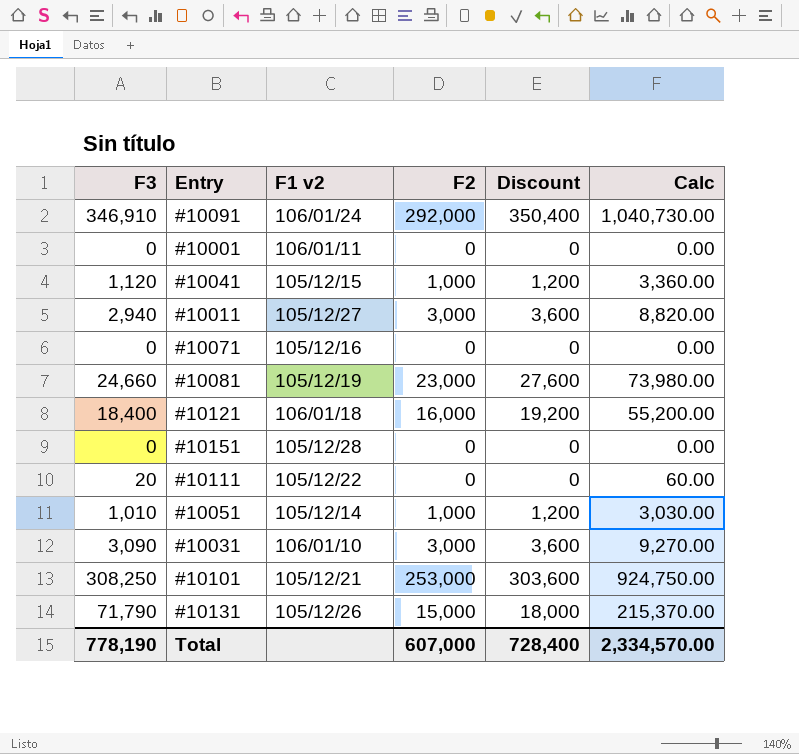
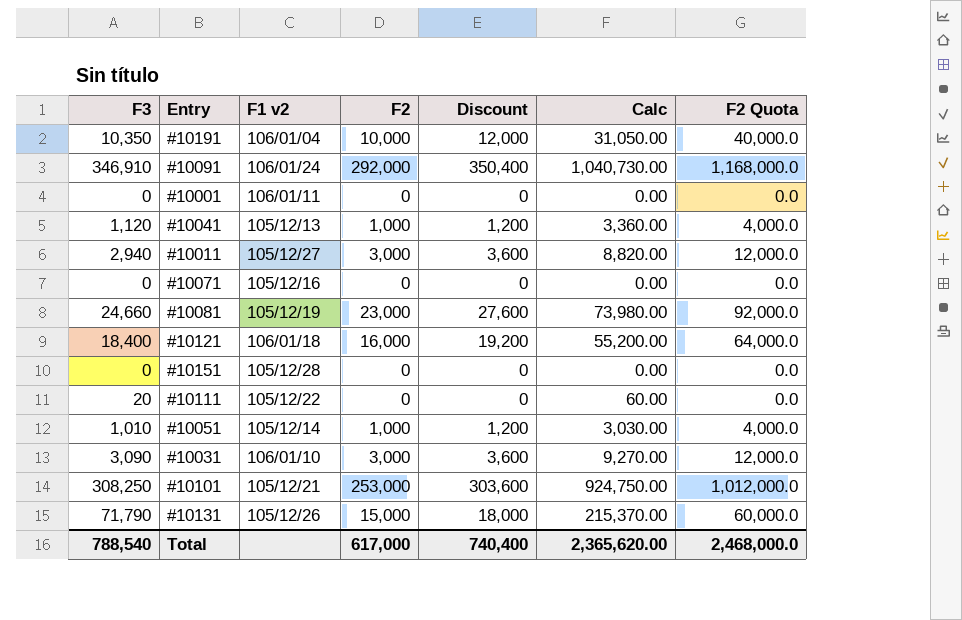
column F2 Quota | formula: none -> [F2] * 4
row #10191: none -> 10,350 | 106/01/04 | 10,000 | 12,000 | 31,050.00 | 40,000.0
#10041 | F1 v2: 105/12/15 -> 105/12/13
Total | F3: 778,190 -> 788,540
Total | F2: 607,000 -> 617,000
Total | Discount: 728,400 -> 740,400
Total | Calc: 2,334,570.00 -> 2,365,620.00

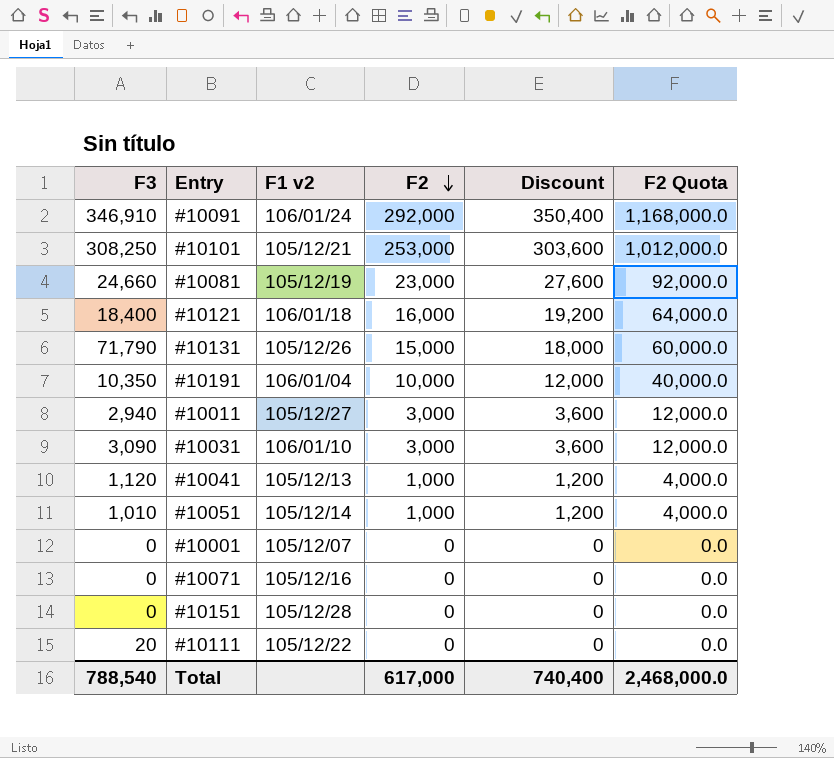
row order: none -> F2 descending
column Calc | formula: [F3] * 3 -> none
#10001 | F1 v2: 106/01/11 -> 105/12/07

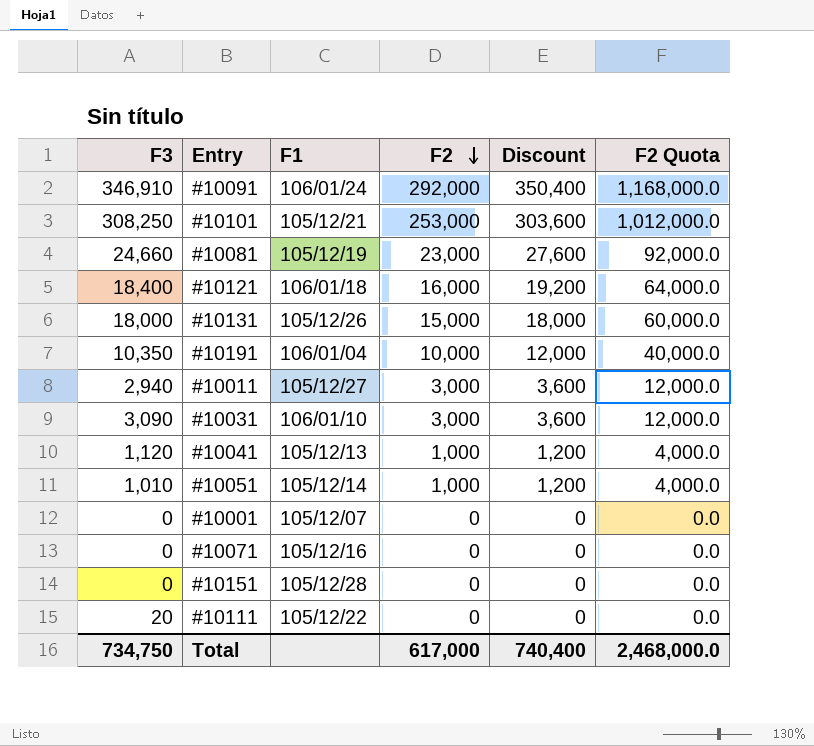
column name: F1 v2 -> F1
#10131 | F3: 71,790 -> 18,000
Total | F3: 788,540 -> 734,750

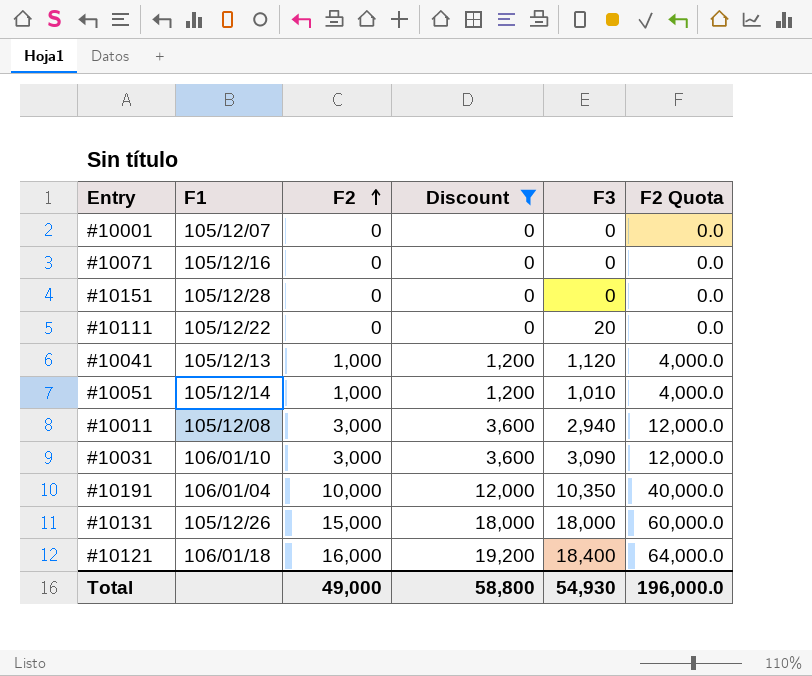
filter: none -> Discount <= 19,200
row order: F2 descending -> F2 ascending
column F3 | position: 1 -> 5
#10011 | F1: 105/12/27 -> 105/12/08
Total | F2: 617,000 -> 49,000
Total | Discount: 740,400 -> 58,800
Total | F3: 734,750 -> 54,930
Total | F2 Quota: 2,468,000.0 -> 196,000.0

